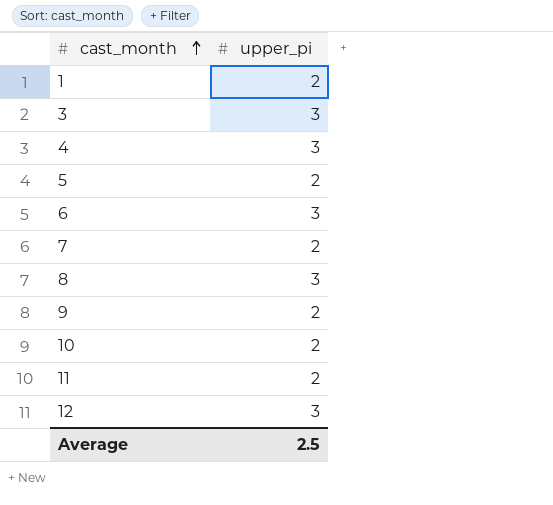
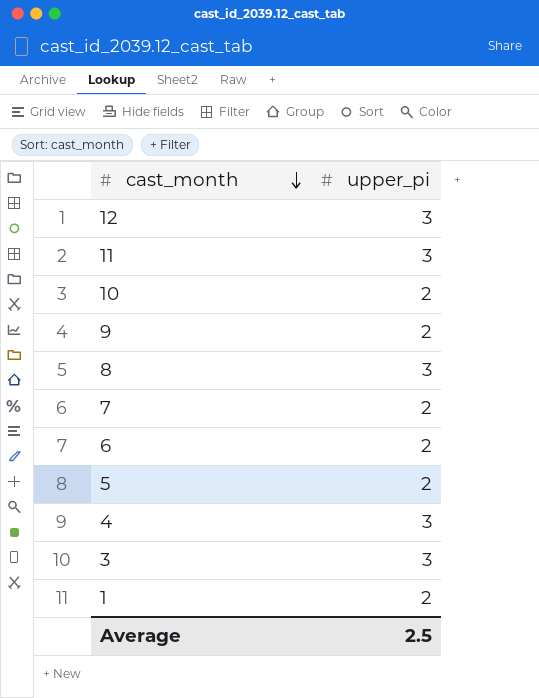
row order: cast_month ascending -> cast_month descending
11 | upper_pi: 2 -> 3
6 | upper_pi: 3 -> 2

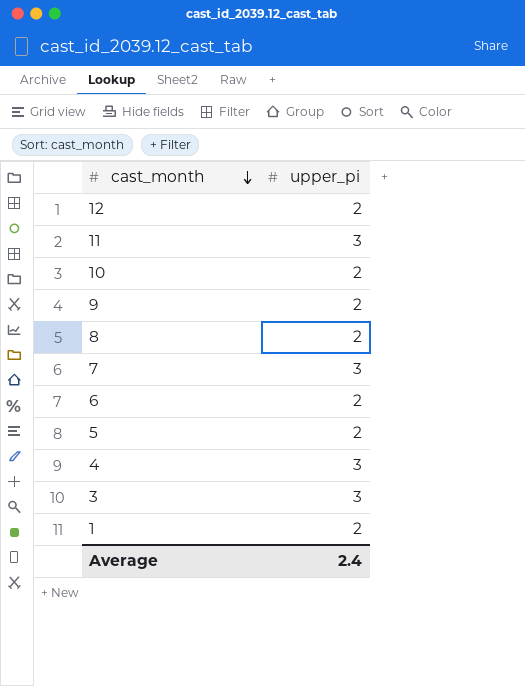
12 | upper_pi: 3 -> 2
8 | upper_pi: 3 -> 2
7 | upper_pi: 2 -> 3
Average | upper_pi: 2.5 -> 2.4

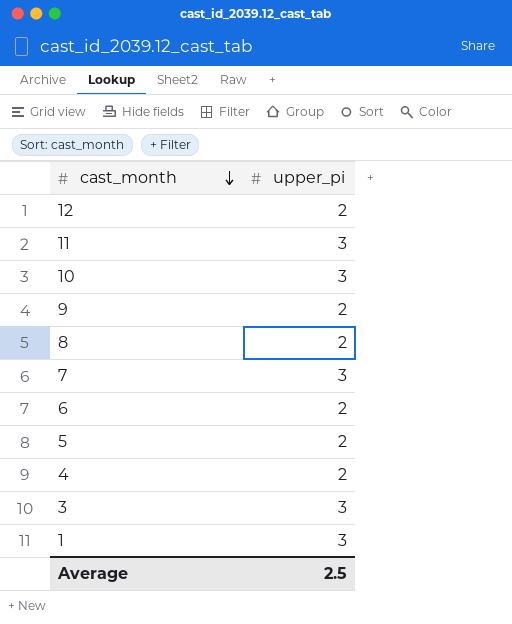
10 | upper_pi: 2 -> 3
4 | upper_pi: 3 -> 2
1 | upper_pi: 2 -> 3
Average | upper_pi: 2.4 -> 2.5

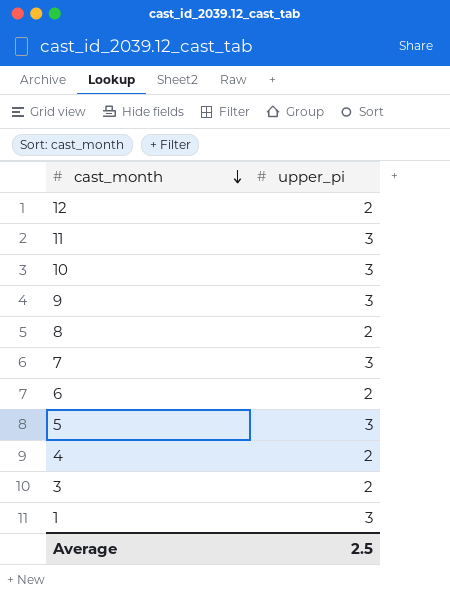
9 | upper_pi: 2 -> 3
5 | upper_pi: 2 -> 3
3 | upper_pi: 3 -> 2

